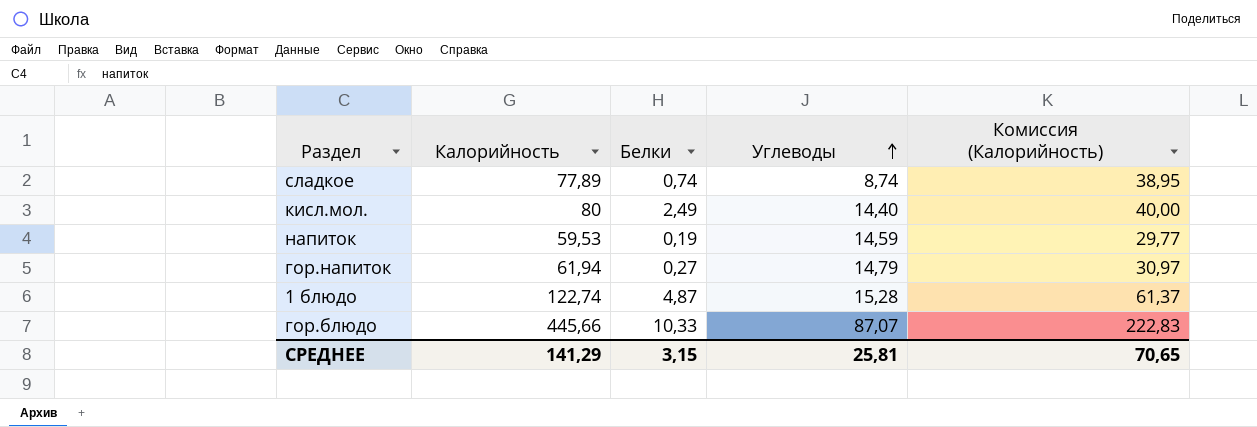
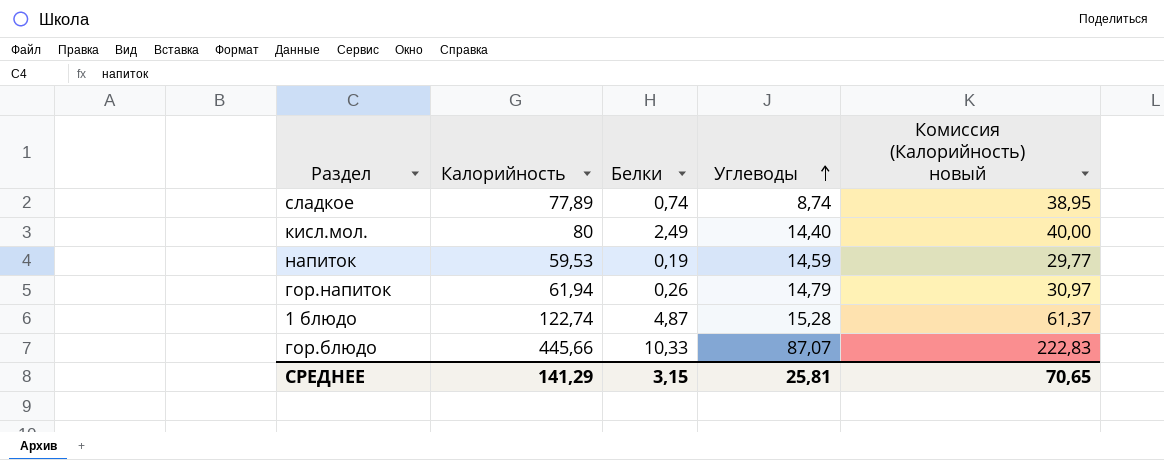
column name: Комиссия (Калорийность) -> Комиссия (Калорийность) новый
гор.напиток | Белки: 0,27 -> 0,26

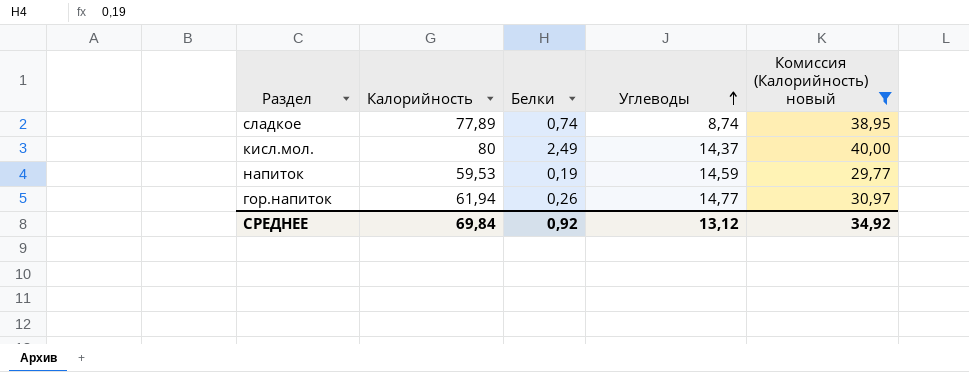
filter: none -> Комиссия (Калорийность) новый <= 40,00
кисл.мол. | Углеводы: 14,40 -> 14,37
гор.напиток | Углеводы: 14,79 -> 14,77
СРЕДНЕЕ | Калорийность: 141,29 -> 69,84
СРЕДНЕЕ | Белки: 3,15 -> 0,92
СРЕДНЕЕ | Углеводы: 25,81 -> 13,12
СРЕДНЕЕ | Комиссия (Калорийность) новый: 70,65 -> 34,92

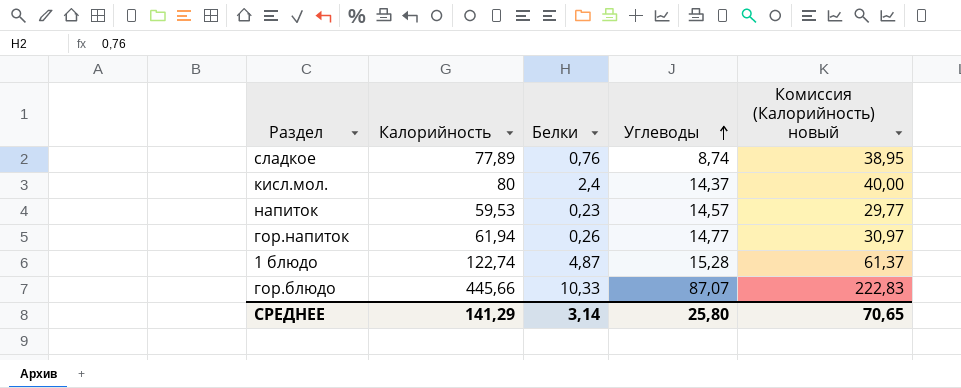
filter: Комиссия (Калорийность) новый <= 40,00 -> none
сладкое | Белки: 0,74 -> 0,76
кисл.мол. | Белки: 2,49 -> 2,4
напиток | Белки: 0,19 -> 0,23
напиток | Углеводы: 14,59 -> 14,57
СРЕДНЕЕ | Калорийность: 69,84 -> 141,29
СРЕДНЕЕ | Белки: 0,92 -> 3,14
СРЕДНЕЕ | Углеводы: 13,12 -> 25,80
СРЕДНЕЕ | Комиссия (Калорийность) новый: 34,92 -> 70,65

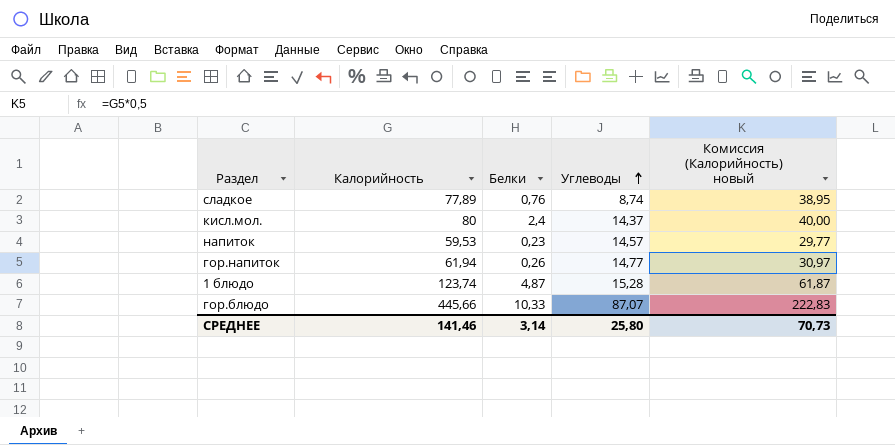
1 блюдо | Калорийность: 122,74 -> 123,74
1 блюдо | Комиссия (Калорийность) новый: 61,37 -> 61,87
СРЕДНЕЕ | Калорийность: 141,29 -> 141,46
СРЕДНЕЕ | Комиссия (Калорийность) новый: 70,65 -> 70,73

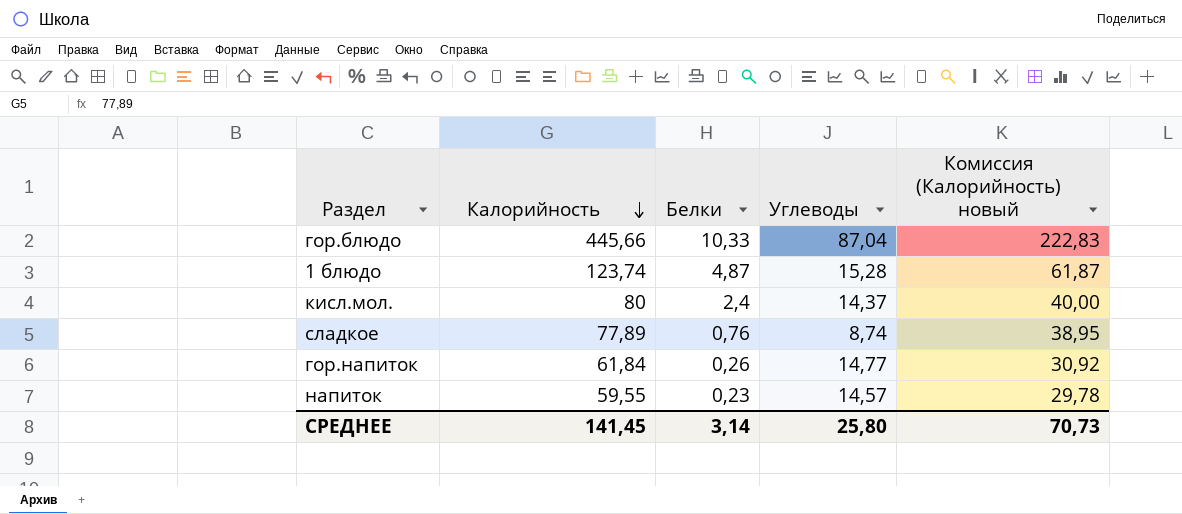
row order: Углеводы ascending -> Калорийность descending
гор.блюдо | Углеводы: 87,07 -> 87,04
гор.напиток | Калорийность: 61,94 -> 61,84
гор.напиток | Комиссия (Калорийность) новый: 30,97 -> 30,92
напиток | Калорийность: 59,53 -> 59,55
напиток | Комиссия (Калорийность) новый: 29,77 -> 29,78
СРЕДНЕЕ | Калорийность: 141,46 -> 141,45

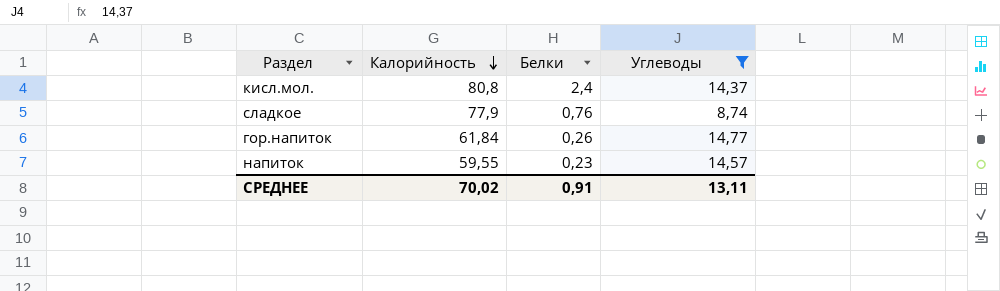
filter: none -> Углеводы <= 14,77
column Комиссия (Калорийность) новый | formula: [Калорийность] * 0,5 -> none
кисл.мол. | Калорийность: 80 -> 80,8
сладкое | Калорийность: 77,89 -> 77,9
СРЕДНЕЕ | Калорийность: 141,45 -> 70,02
СРЕДНЕЕ | Белки: 3,14 -> 0,91
СРЕДНЕЕ | Углеводы: 25,80 -> 13,11

